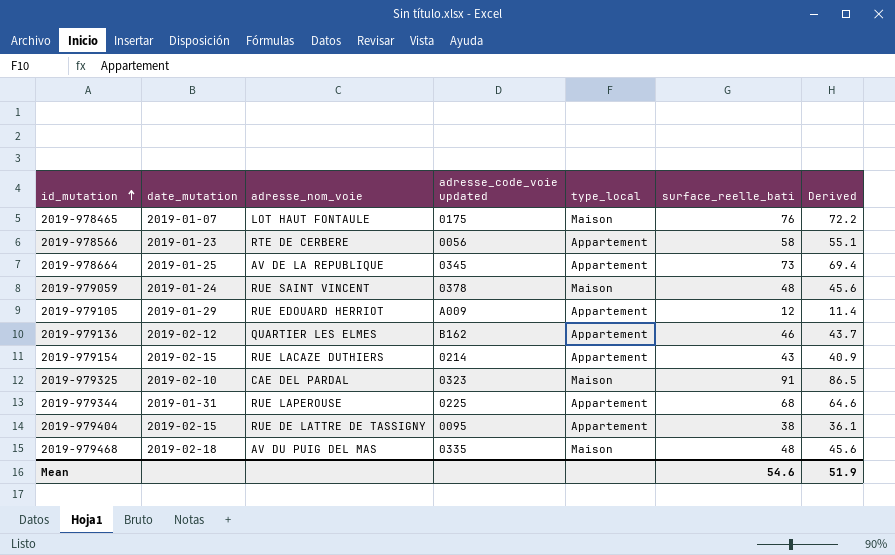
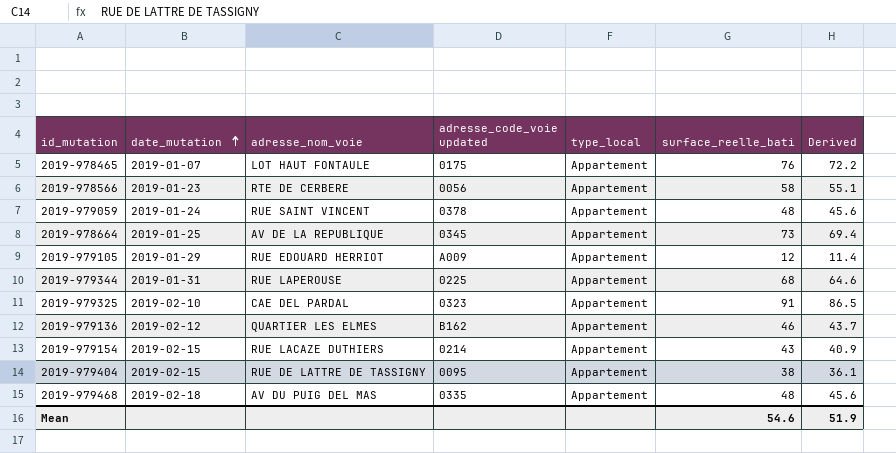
row order: id_mutation ascending -> date_mutation ascending
2019-978465 | type_local: Maison -> Appartement
2019-979059 | type_local: Maison -> Appartement
2019-979325 | type_local: Maison -> Appartement
2019-979468 | type_local: Maison -> Appartement

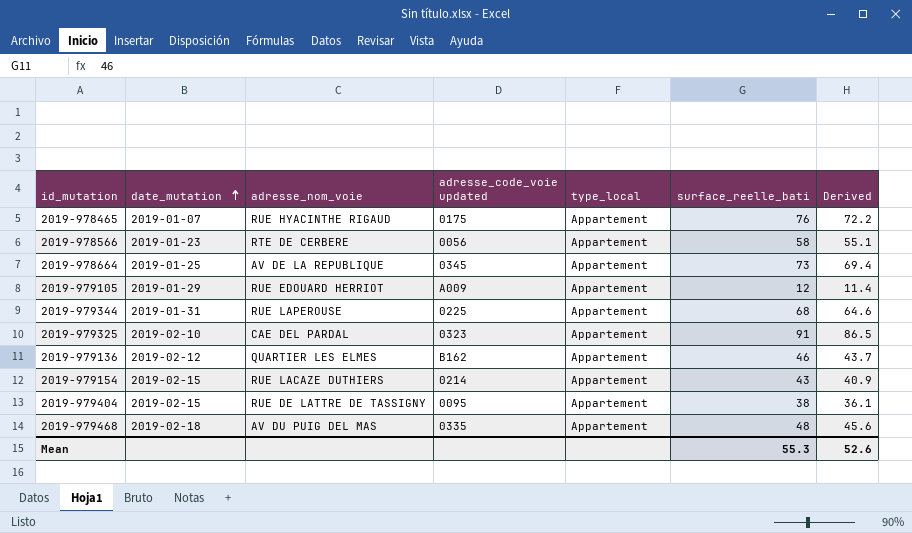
row 2019-979059: 2019-01-24 | RUE SAINT VINCENT | 0378 | Appartement | 48 | 45.6 -> none
2019-978465 | adresse_nom_voie: LOT HAUT FONTAULE -> RUE HYACINTHE RIGAUD
Mean | surface_reelle_bati: 54.6 -> 55.3
Mean | Derived: 51.9 -> 52.6

